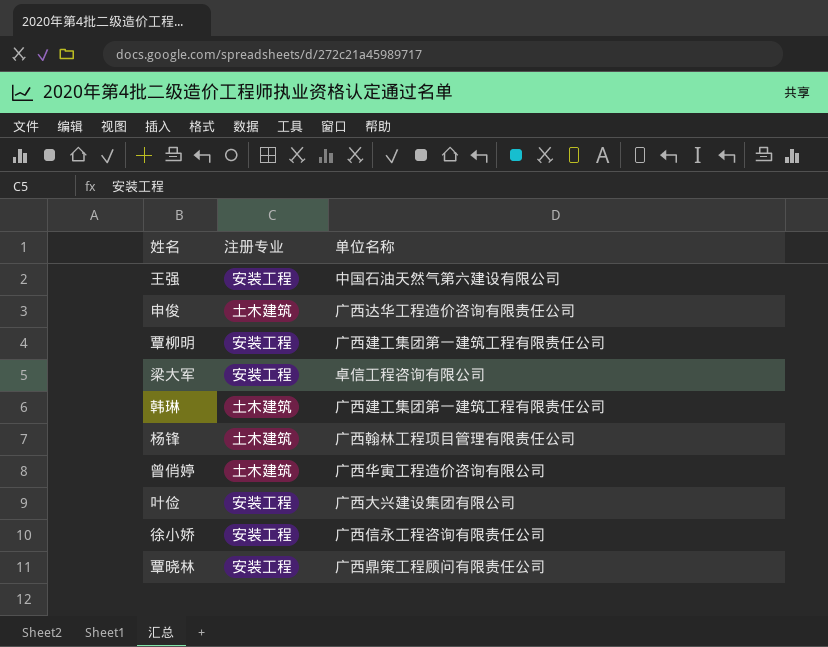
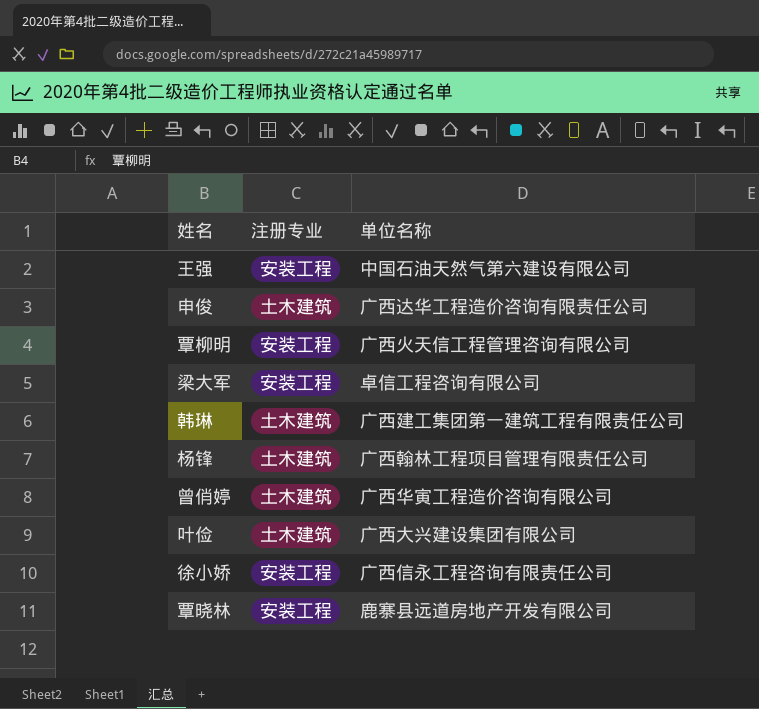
覃柳明 | 单位名称: 广西建工集团第一建筑工程有限责任公司 -> 广西火天信工程管理咨询有限公司
叶俭 | 注册专业: 安装工程 -> 土木建筑
覃晓林 | 单位名称: 广西鼎策工程顾问有限责任公司 -> 鹿寨县远道房地产开发有限公司

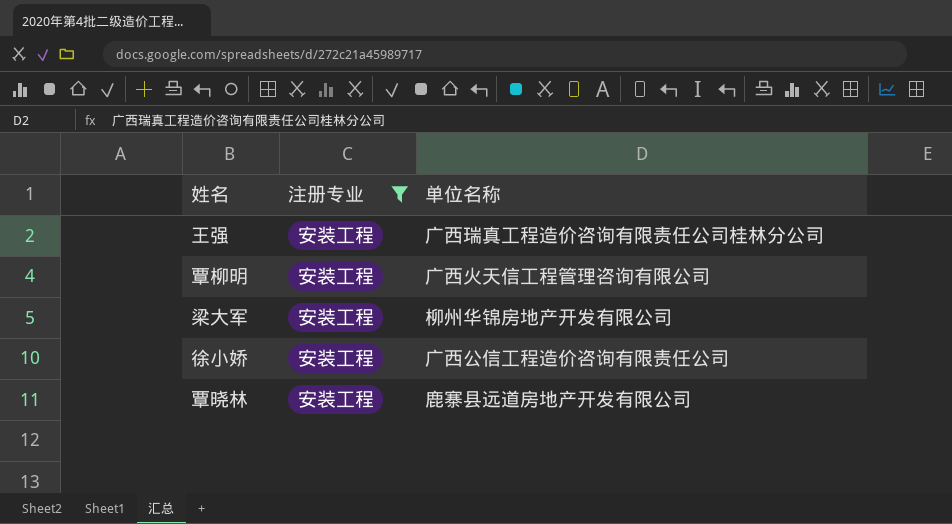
filter: none -> 注册专业 = 安装工程
王强 | 单位名称: 中国石油天然气第六建设有限公司 -> 广西瑞真工程造价咨询有限责任公司桂林分公司
梁大军 | 单位名称: 卓信工程咨询有限公司 -> 柳州华锦房地产开发有限公司
徐小娇 | 单位名称: 广西信永工程咨询有限责任公司 -> 广西公信工程造价咨询有限责任公司

